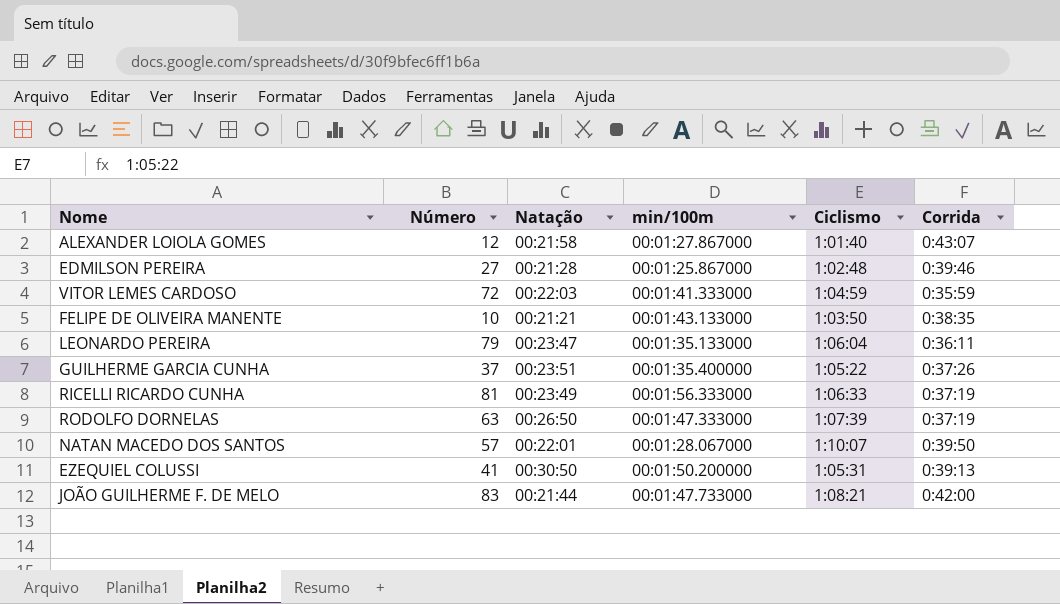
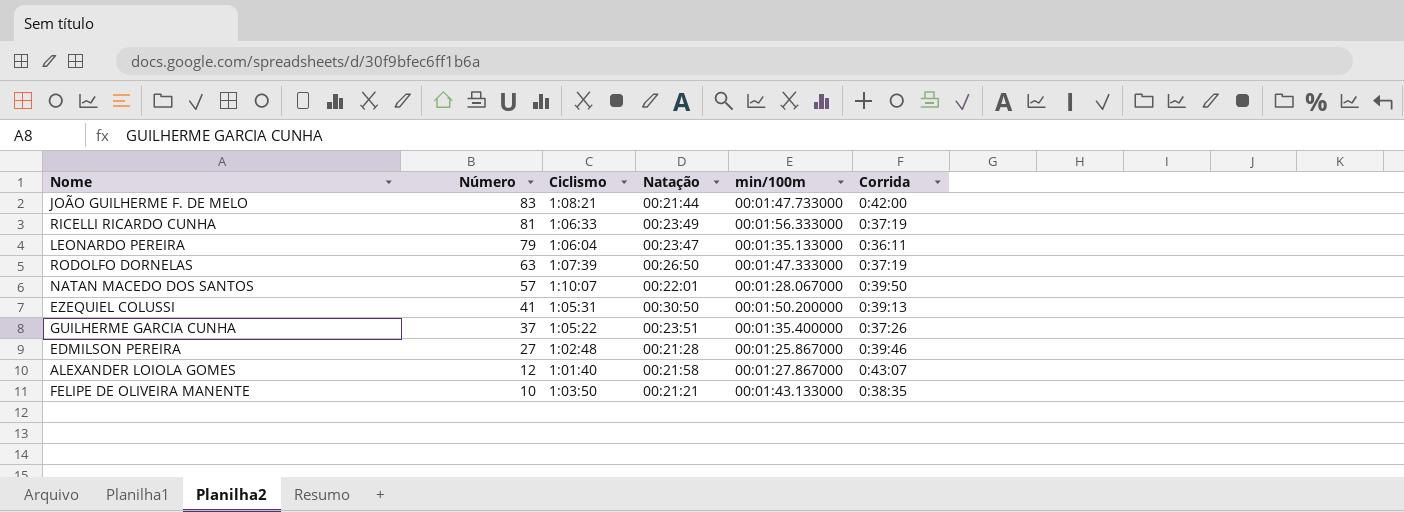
row order: none -> Número descending
column Ciclismo | position: 5 -> 3
row VITOR LEMES CARDOSO: 72 | 00:22:03 | 00:01:41.333000 | 1:04:59 | 0:35:59 -> none

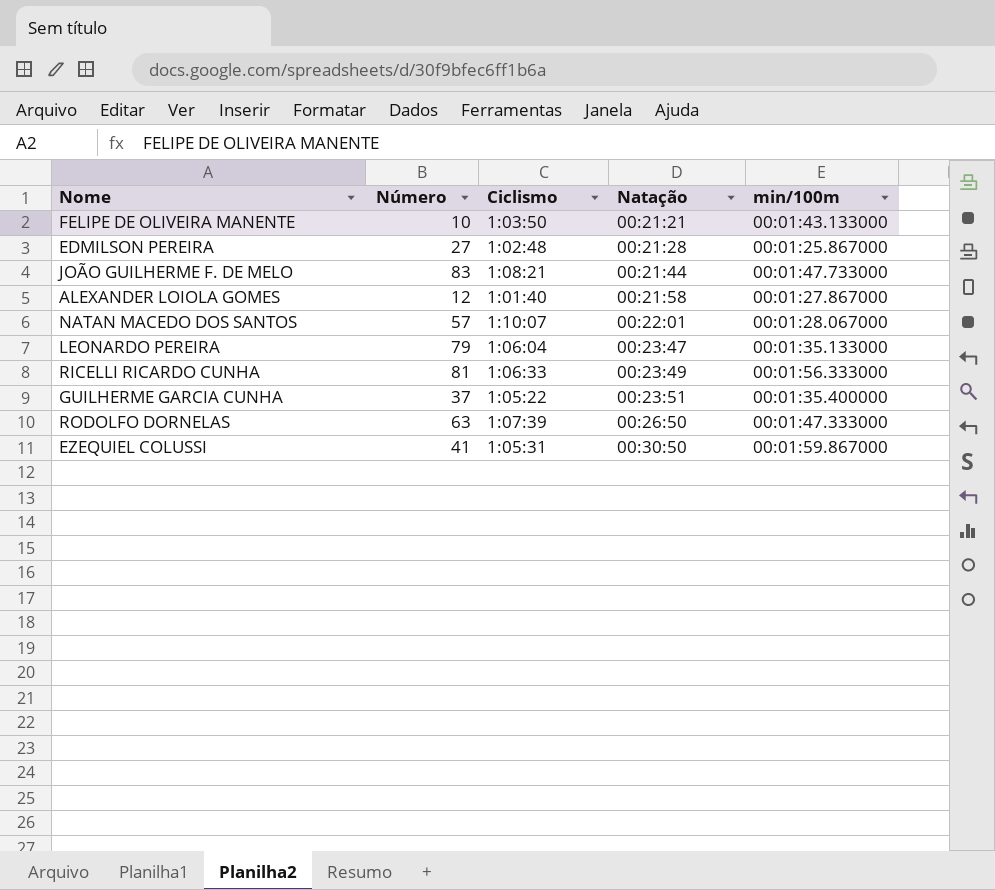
row order: Número descending -> Natação ascending
column Corrida | position: 6 -> none
EZEQUIEL COLUSSI | min/100m: 00:01:50.200000 -> 00:01:59.867000

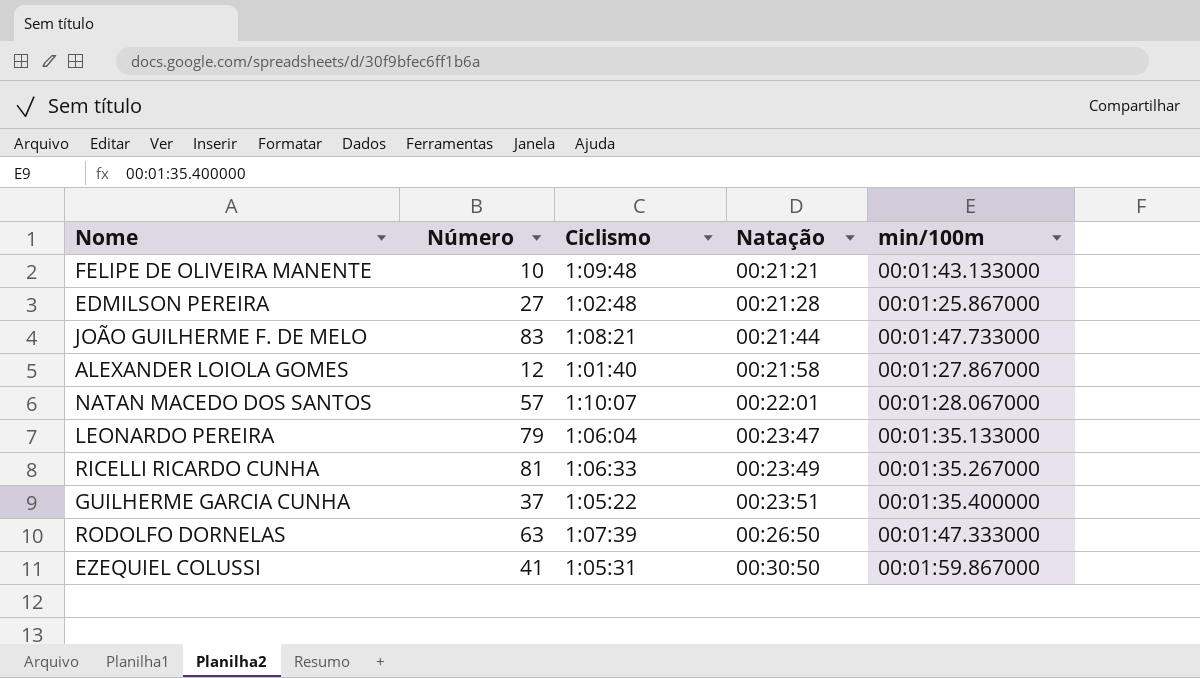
FELIPE DE OLIVEIRA MANENTE | Ciclismo: 1:03:50 -> 1:09:48
RICELLI RICARDO CUNHA | min/100m: 00:01:56.333000 -> 00:01:35.267000

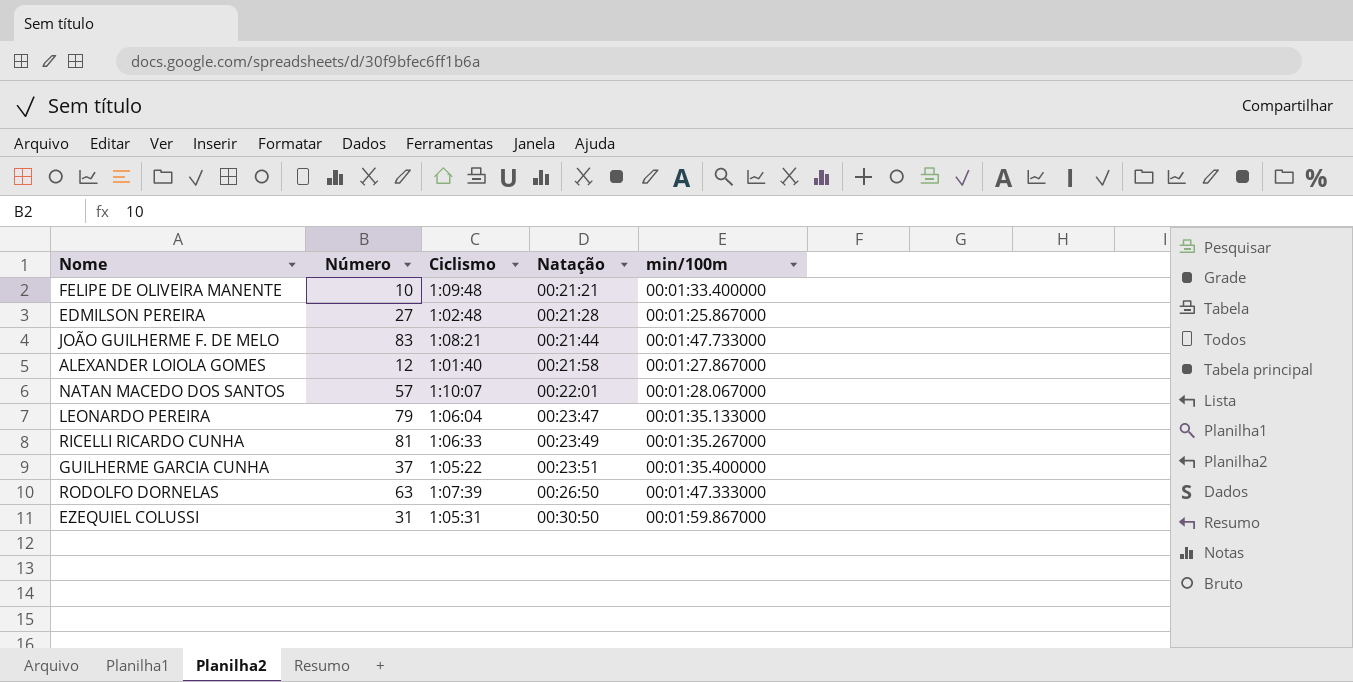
FELIPE DE OLIVEIRA MANENTE | min/100m: 00:01:43.133000 -> 00:01:33.400000
EZEQUIEL COLUSSI | Número: 41 -> 31

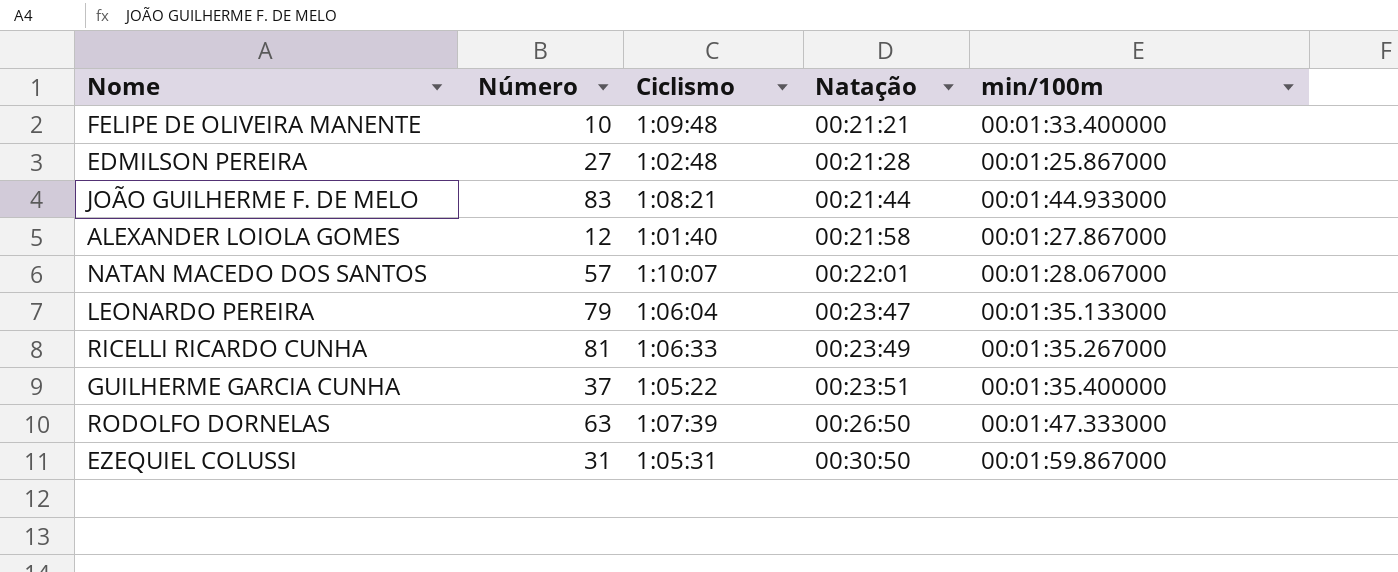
JOÃO GUILHERME F. DE MELO | min/100m: 00:01:47.733000 -> 00:01:44.933000

